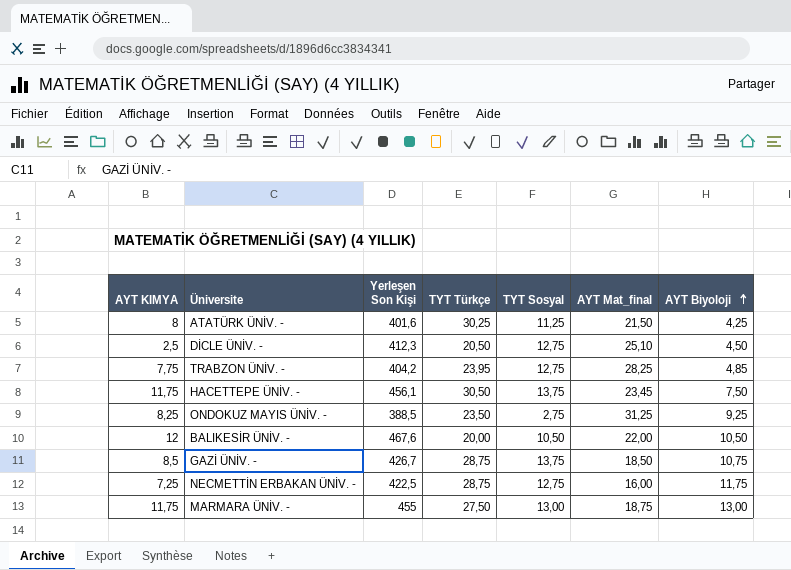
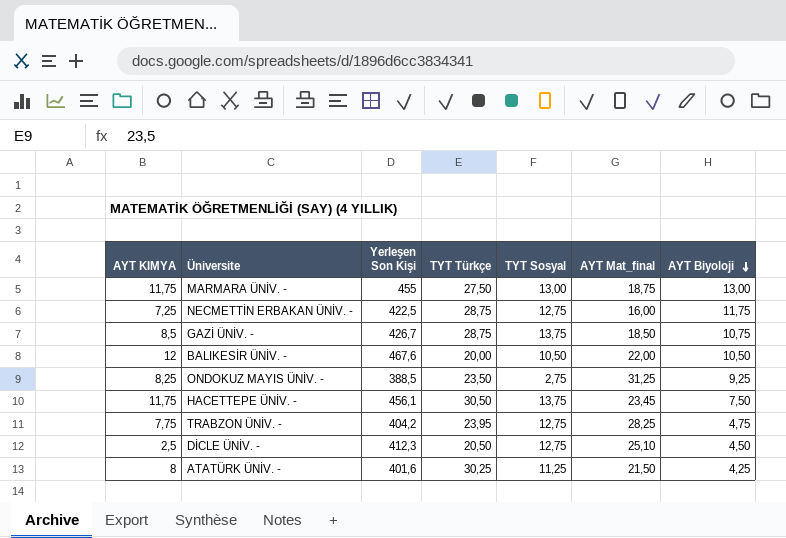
row order: AYT Biyoloji ascending -> AYT Biyoloji descending
TRABZON ÜNİV. - | AYT Biyoloji: 4,85 -> 4,75

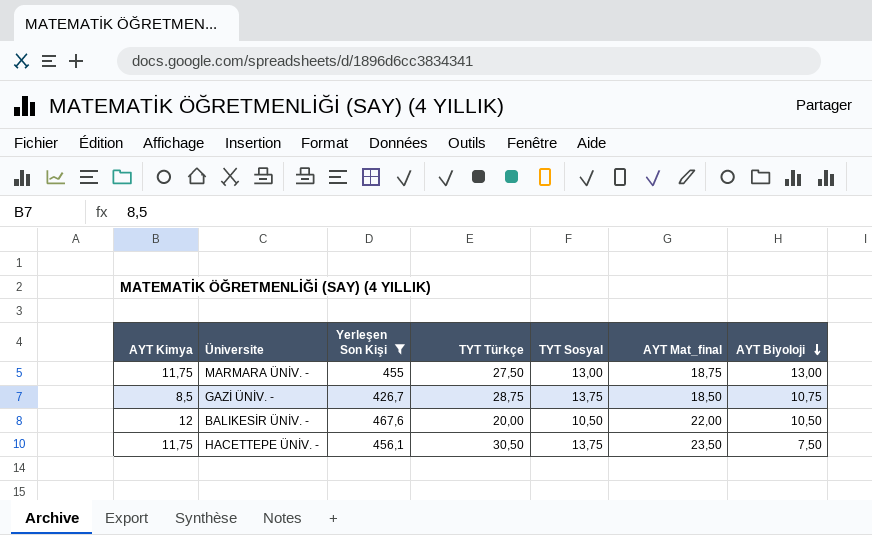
filter: none -> Yerleşen Son Kişi >= 426,7
column name: AYT KIMYA -> AYT Kimya
HACETTEPE ÜNİV. - | AYT Mat_final: 23,45 -> 23,50

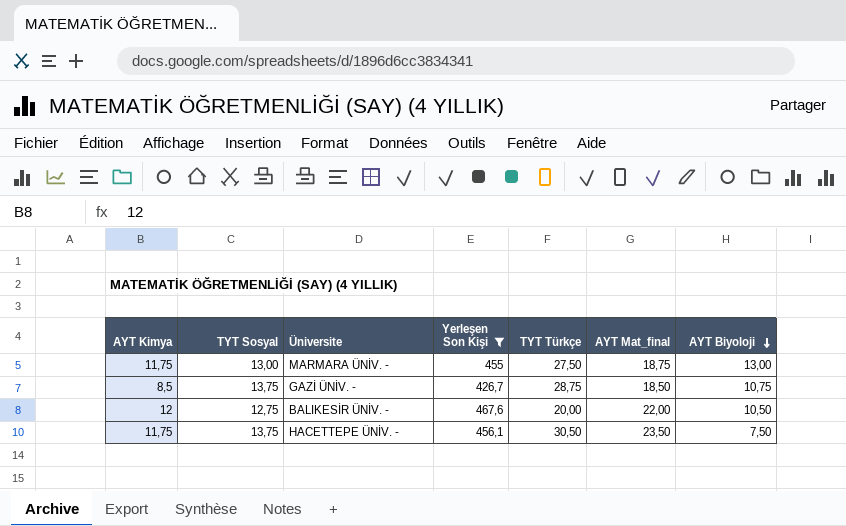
column TYT Sosyal | position: 5 -> 2
BALIKESİR ÜNİV. - | TYT Sosyal: 10,50 -> 12,75

